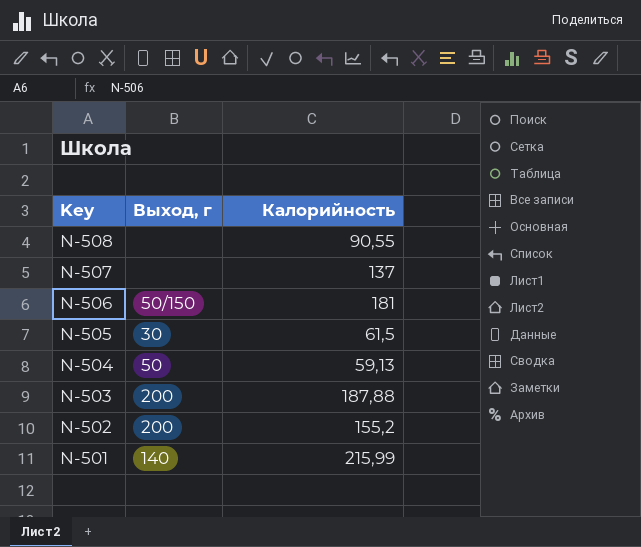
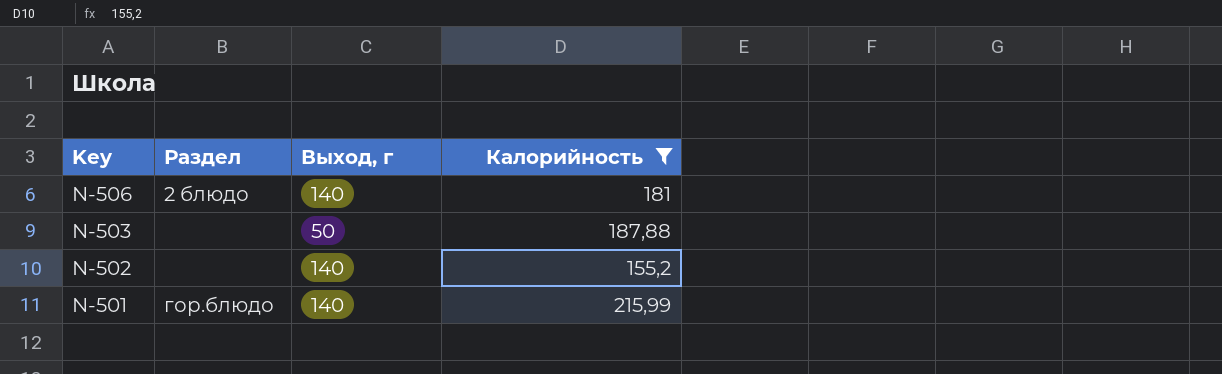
filter: none -> Калорийность >= 155,2
column Раздел | position: none -> 2
N-506 | Выход, г: 50/150 -> 140
N-503 | Выход, г: 200 -> 50
N-502 | Выход, г: 200 -> 140

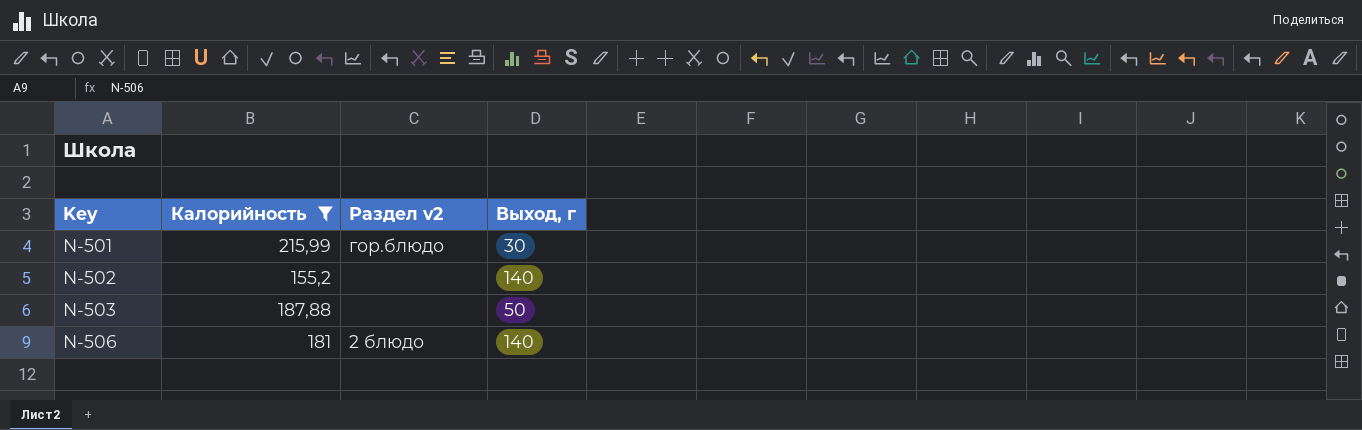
row order: Key descending -> Key ascending
column Калорийность | position: 4 -> 2
column name: Раздел -> Раздел v2
N-501 | Выход, г: 140 -> 30

